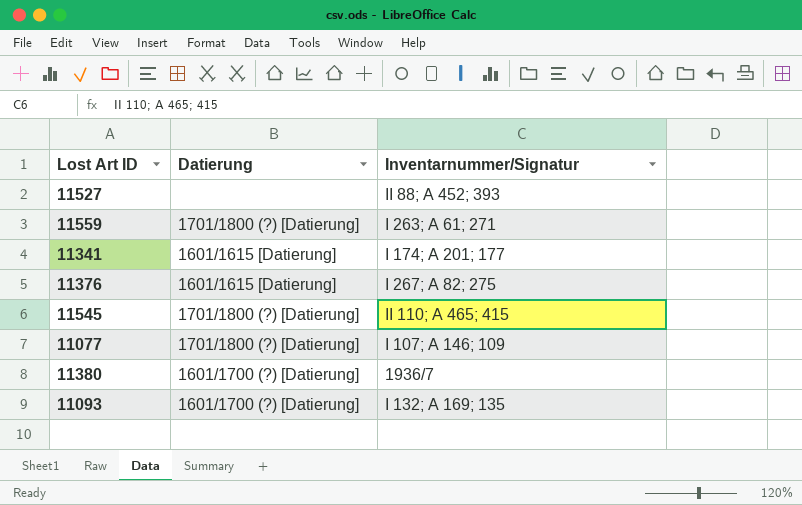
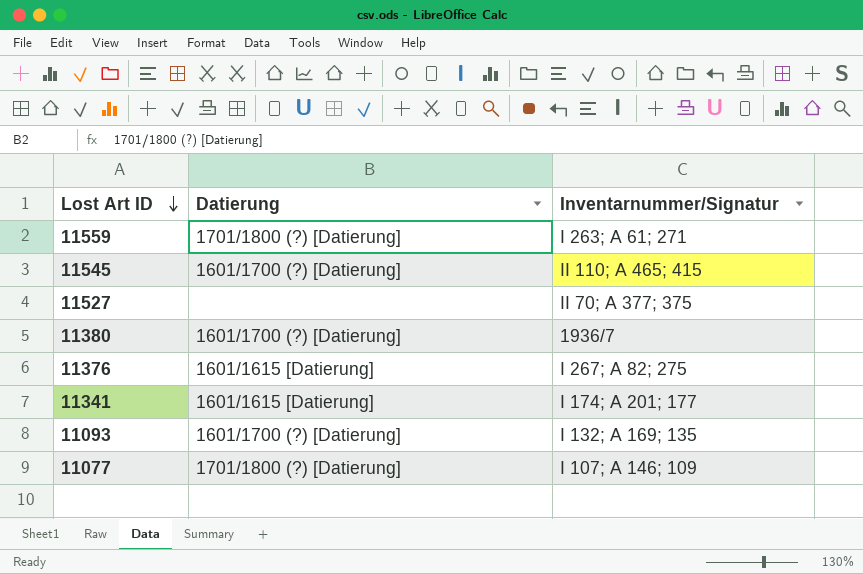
row order: none -> Lost Art ID descending
11545 | Datierung: 1701/1800 (?) [Datierung] -> 1601/1700 (?) [Datierung]
11527 | Inventarnummer/Signatur: II 88; A 452; 393 -> II 70; A 377; 375

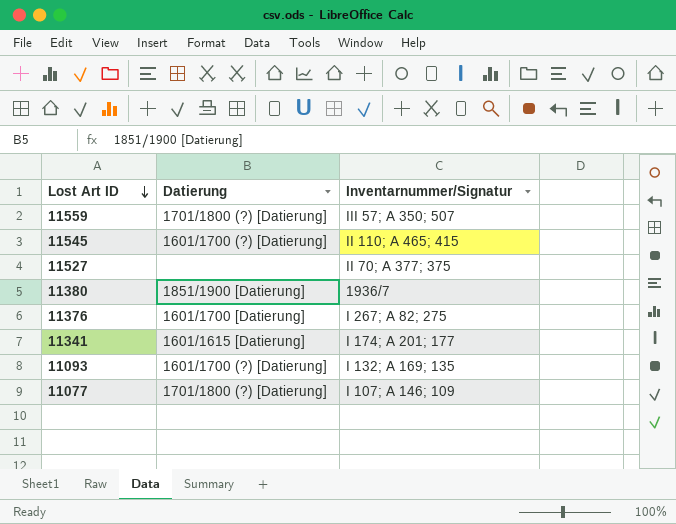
11559 | Inventarnummer/Signatur: I 263; A 61; 271 -> III 57; A 350; 507
11380 | Datierung: 1601/1700 (?) [Datierung] -> 1851/1900 [Datierung]
11376 | Datierung: 1601/1615 [Datierung] -> 1601/1700 [Datierung]

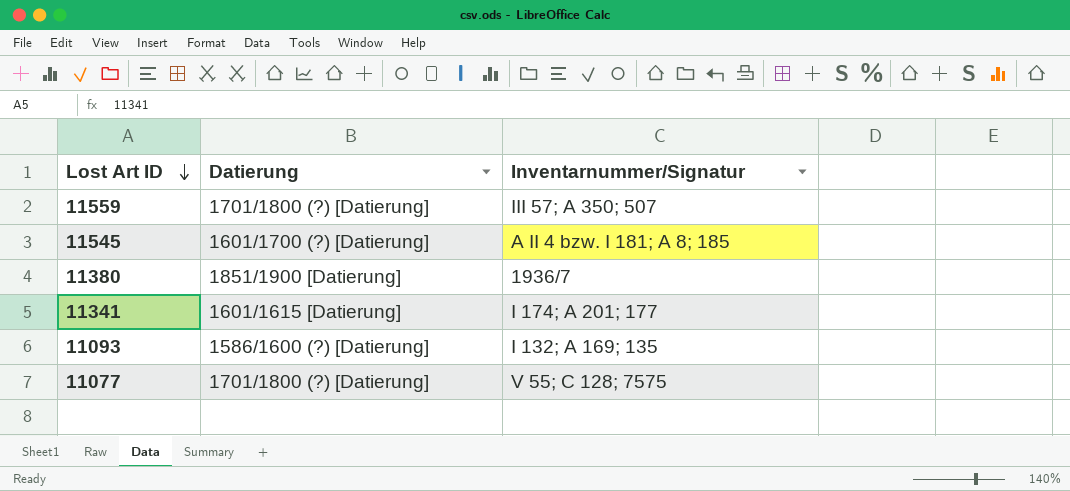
row 11527: none | II 70; A 377; 375 -> none
row 11376: 1601/1700 [Datierung] | I 267; A 82; 275 -> none
11545 | Inventarnummer/Signatur: II 110; A 465; 415 -> A II 4 bzw. I 181; A 8; 185
11093 | Datierung: 1601/1700 (?) [Datierung] -> 1586/1600 (?) [Datierung]
11077 | Inventarnummer/Signatur: I 107; A 146; 109 -> V 55; C 128; 7575

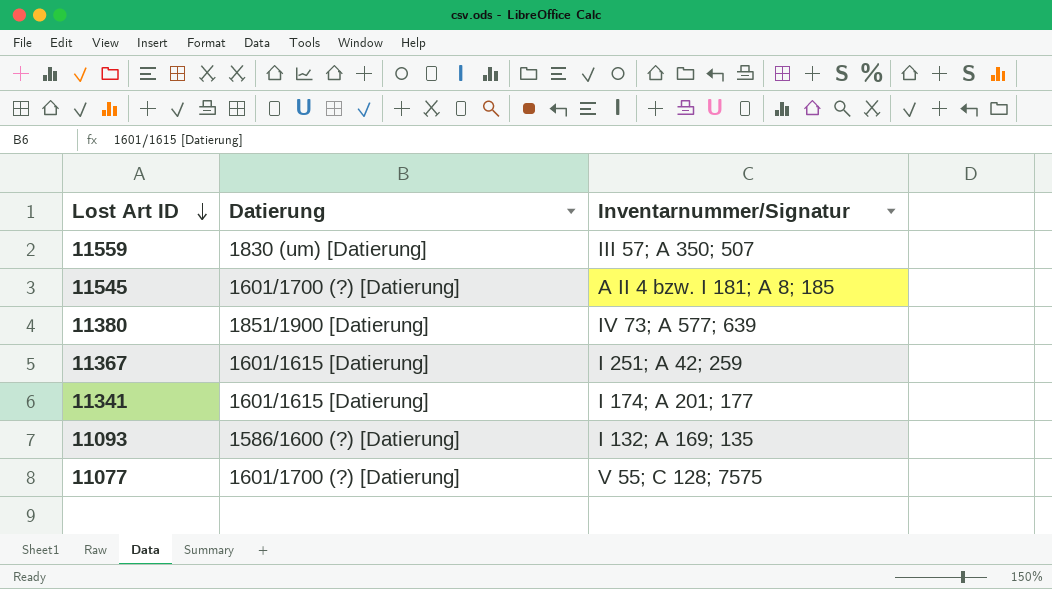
11559 | Datierung: 1701/1800 (?) [Datierung] -> 1830 (um) [Datierung]
11380 | Inventarnummer/Signatur: 1936/7 -> IV 73; A 577; 639
row 11367: none -> 1601/1615 [Datierung] | I 251; A 42; 259
11077 | Datierung: 1701/1800 (?) [Datierung] -> 1601/1700 (?) [Datierung]

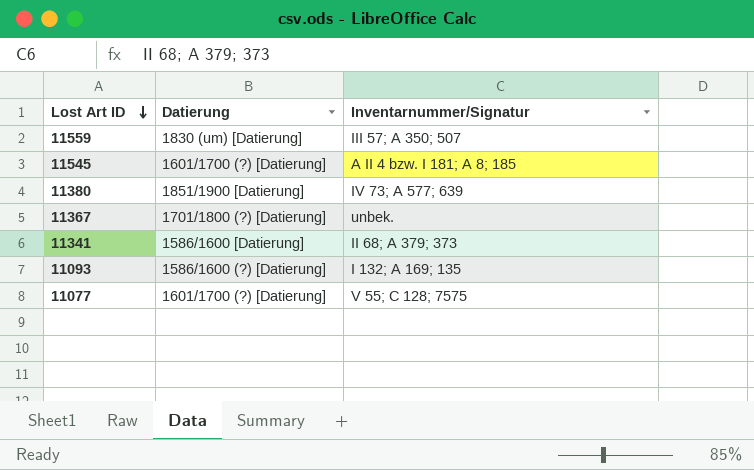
11367 | Datierung: 1601/1615 [Datierung] -> 1701/1800 (?) [Datierung]
11367 | Inventarnummer/Signatur: I 251; A 42; 259 -> unbek.
11341 | Datierung: 1601/1615 [Datierung] -> 1586/1600 [Datierung]
11341 | Inventarnummer/Signatur: I 174; A 201; 177 -> II 68; A 379; 373

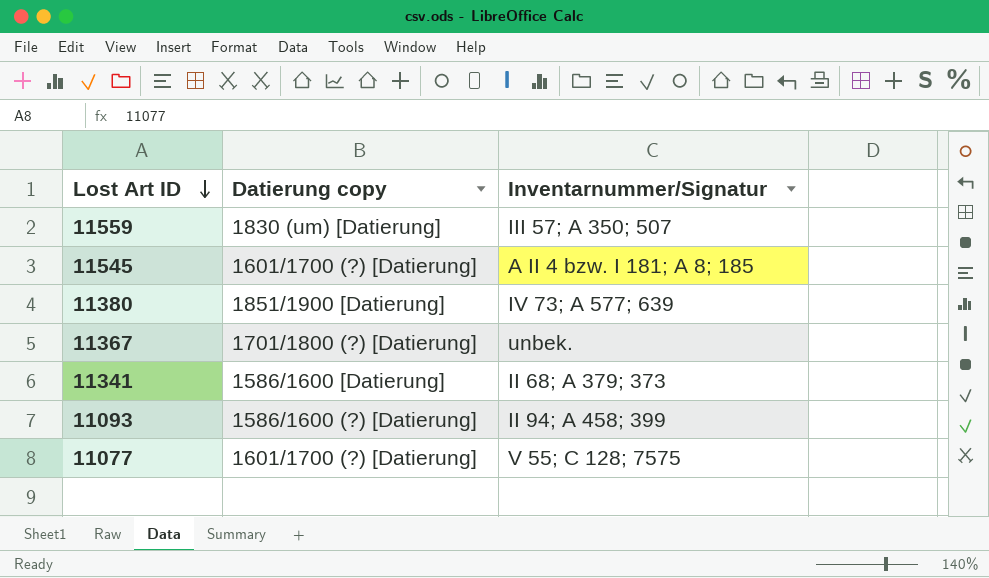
column name: Datierung -> Datierung copy
11093 | Inventarnummer/Signatur: I 132; A 169; 135 -> II 94; A 458; 399

